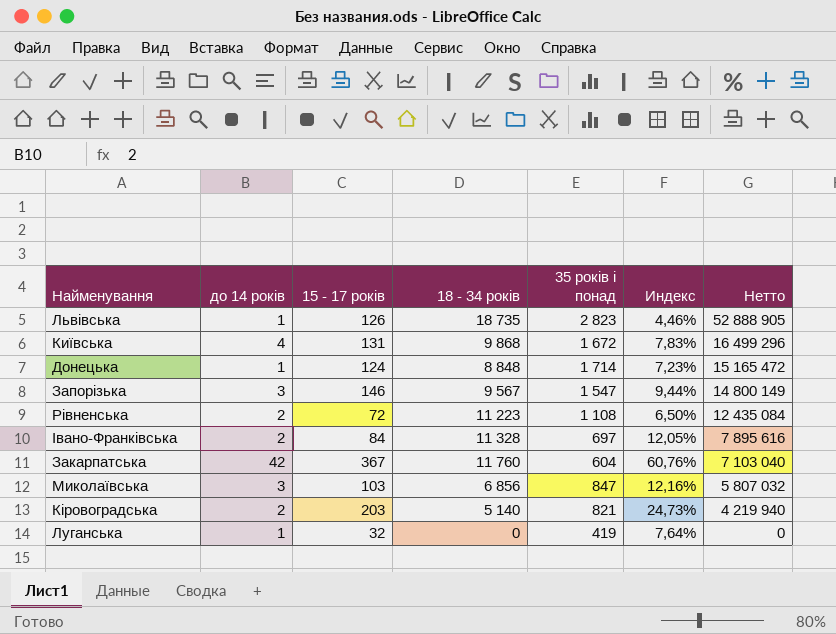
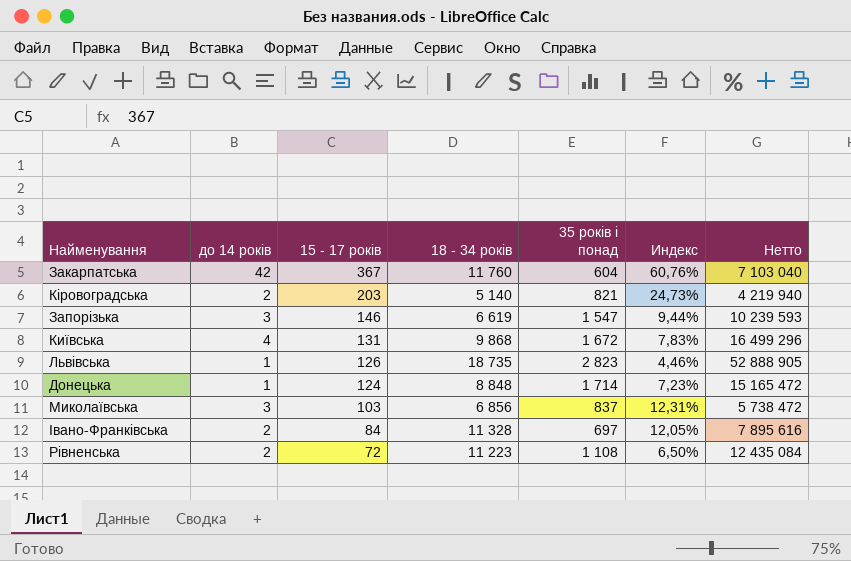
row order: Нетто descending -> 15 - 17 років descending
row Луганська: 1 | 32 | 0 | 419 | 7,64% | 0 -> none
Запорізька | 18 - 34 років: 9 567 -> 6 619
Запорізька | Нетто: 14 800 149 -> 10 239 593
Миколаївська | 35 років і понад: 847 -> 837
Миколаївська | Индекс: 12,16% -> 12,31%
Миколаївська | Нетто: 5 807 032 -> 5 738 472

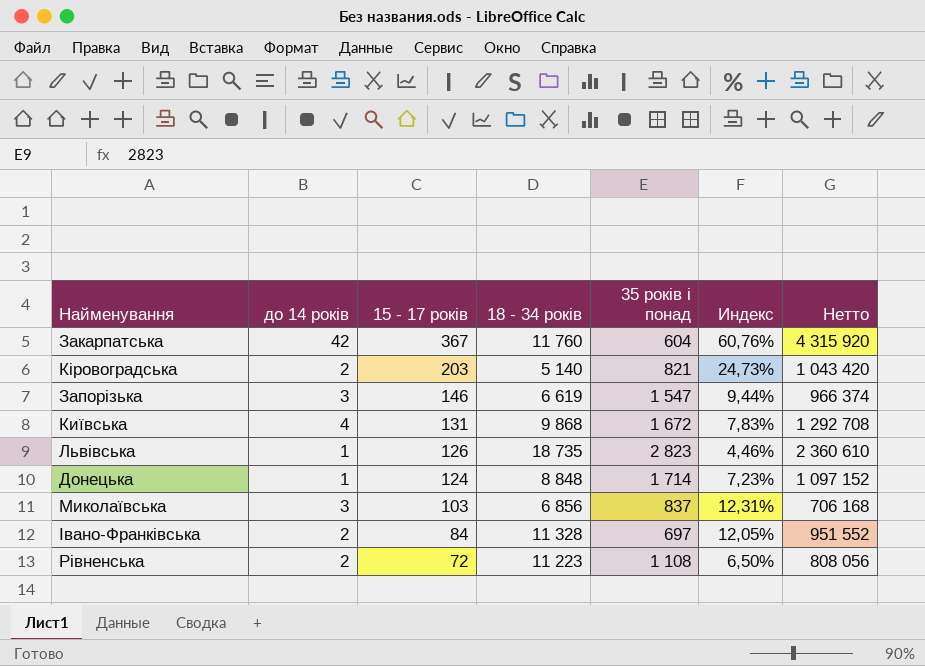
column Нетто | formula: [18 - 34 років] * [35 років і понад] -> [15 - 17 років] * [18 - 34 років]

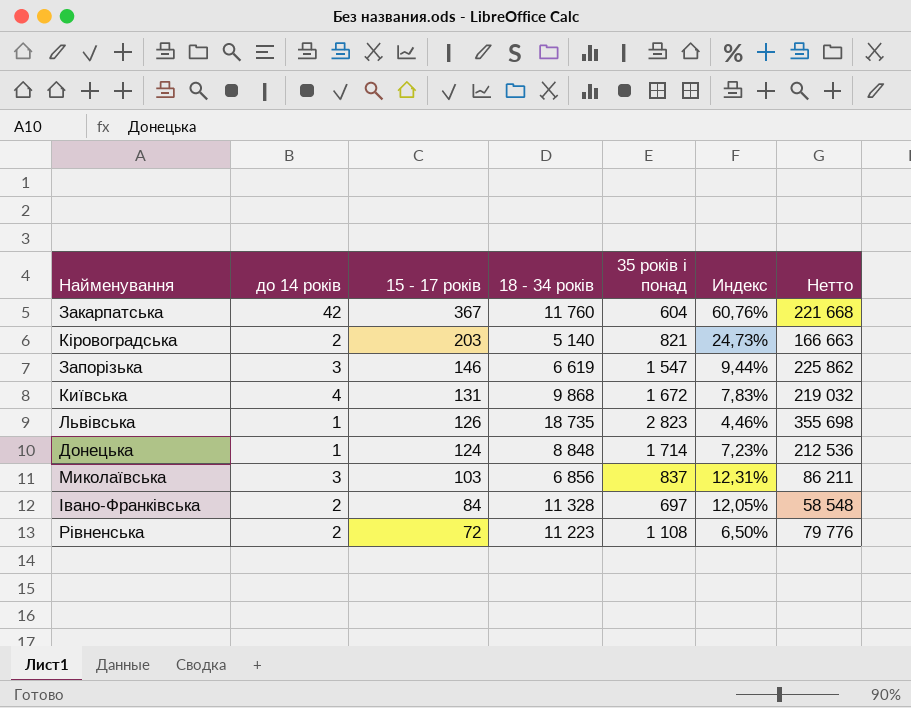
column Нетто | formula: [15 - 17 років] * [18 - 34 років] -> [15 - 17 років] * [35 років і понад]

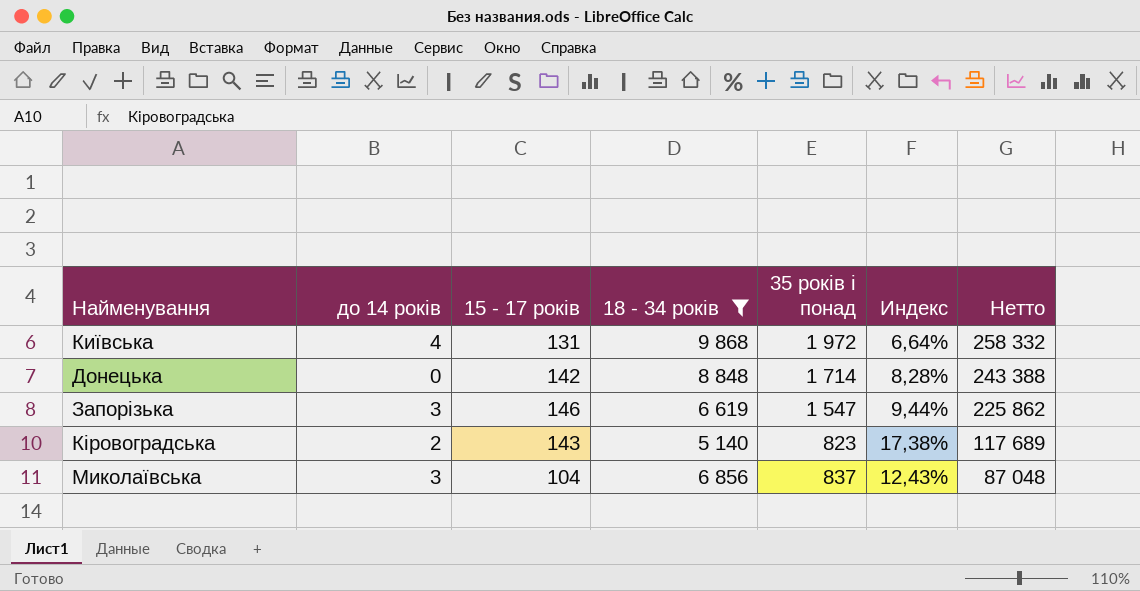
filter: none -> 18 - 34 років <= 9 868
row order: 15 - 17 років descending -> Нетто descending
Київська | 35 років і понад: 1 672 -> 1 972
Київська | Индекс: 7,83% -> 6,64%
Київська | Нетто: 219 032 -> 258 332
Донецька | до 14 років: 1 -> 0
Донецька | 15 - 17 років: 124 -> 142
Донецька | Индекс: 7,23% -> 8,28%
Донецька | Нетто: 212 536 -> 243 388
Кіровоградська | 15 - 17 років: 203 -> 143
Кіровоградська | 35 років і понад: 821 -> 823
Кіровоградська | Индекс: 24,73% -> 17,38%
Кіровоградська | Нетто: 166 663 -> 117 689
Миколаївська | 15 - 17 років: 103 -> 104
Миколаївська | Индекс: 12,31% -> 12,43%
Миколаївська | Нетто: 86 211 -> 87 048

